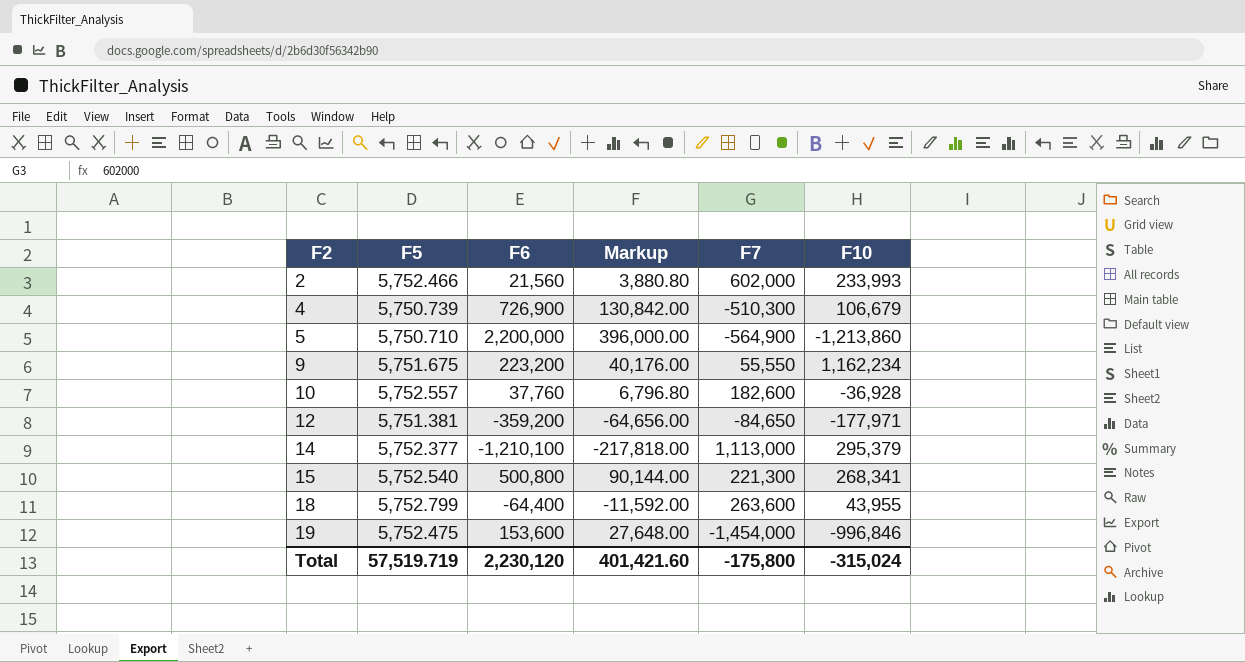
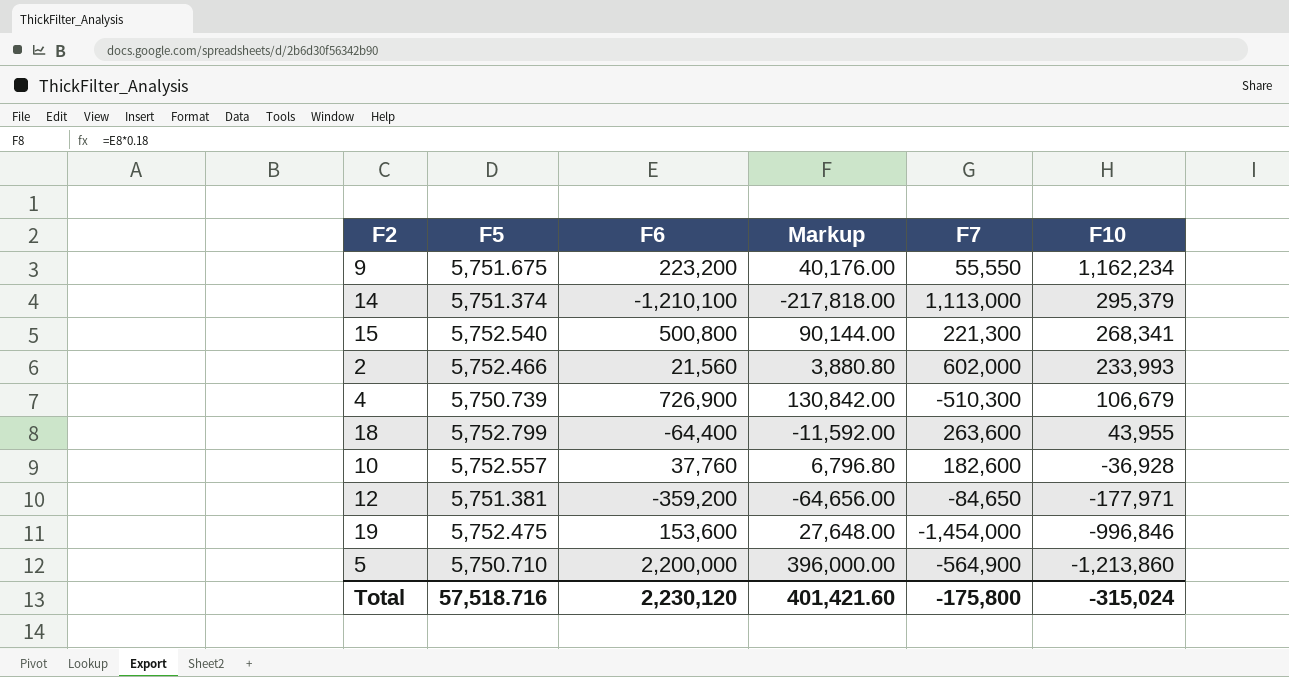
row order: F2 ascending -> F10 descending
14 | F5: 5,752.377 -> 5,751.374
Total | F5: 57,519.719 -> 57,518.716

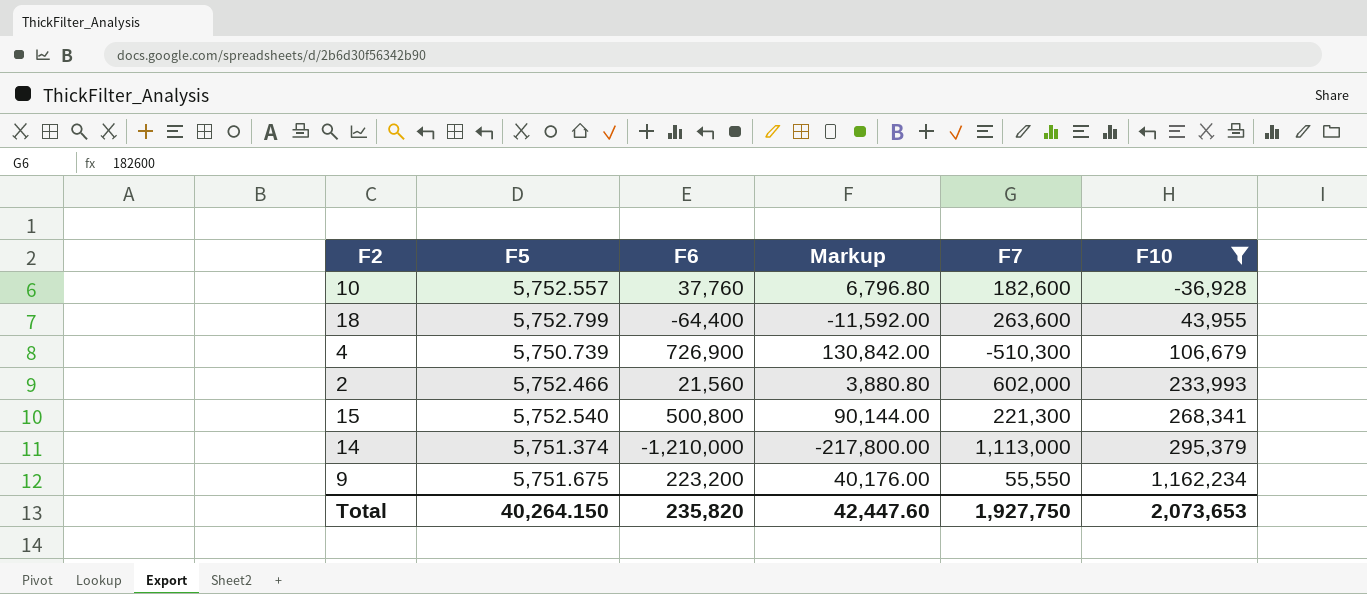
filter: none -> F10 >= -36,928
row order: F10 descending -> F10 ascending
14 | F6: -1,210,100 -> -1,210,000
14 | Markup: -217,818.00 -> -217,800.00
Total | F5: 57,518.716 -> 40,264.150
Total | F6: 2,230,120 -> 235,820
Total | Markup: 401,421.60 -> 42,447.60
Total | F7: -175,800 -> 1,927,750
Total | F10: -315,024 -> 2,073,653

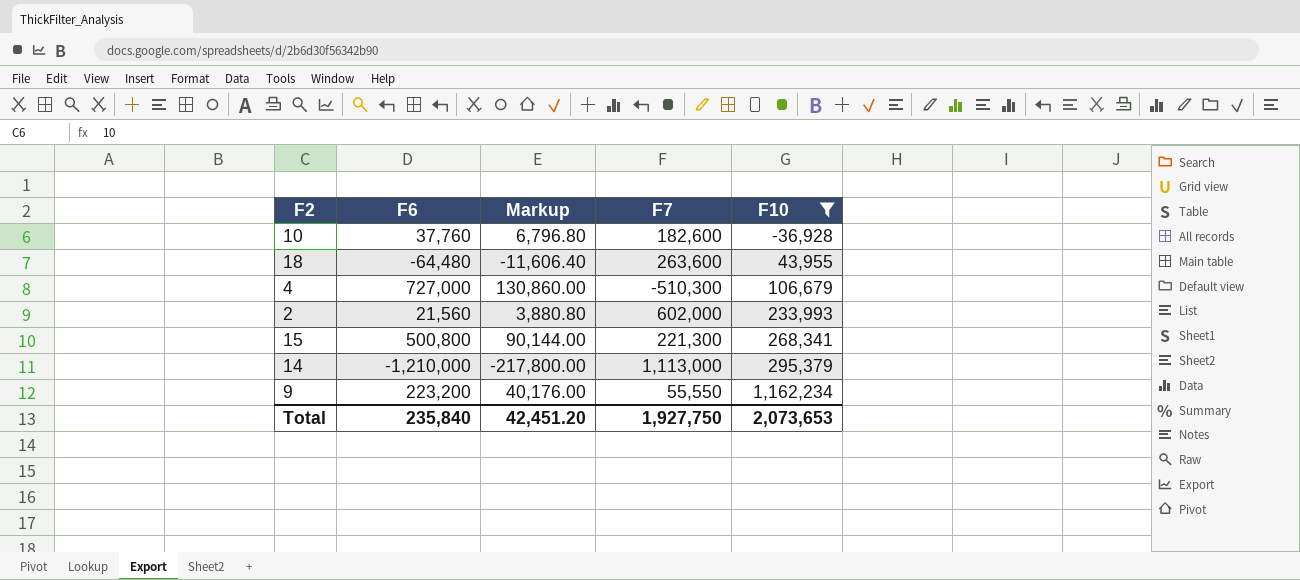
column F5 | position: 2 -> none
18 | F6: -64,400 -> -64,480
18 | Markup: -11,592.00 -> -11,606.40
4 | F6: 726,900 -> 727,000
4 | Markup: 130,842.00 -> 130,860.00
Total | F6: 235,820 -> 235,840
Total | Markup: 42,447.60 -> 42,451.20

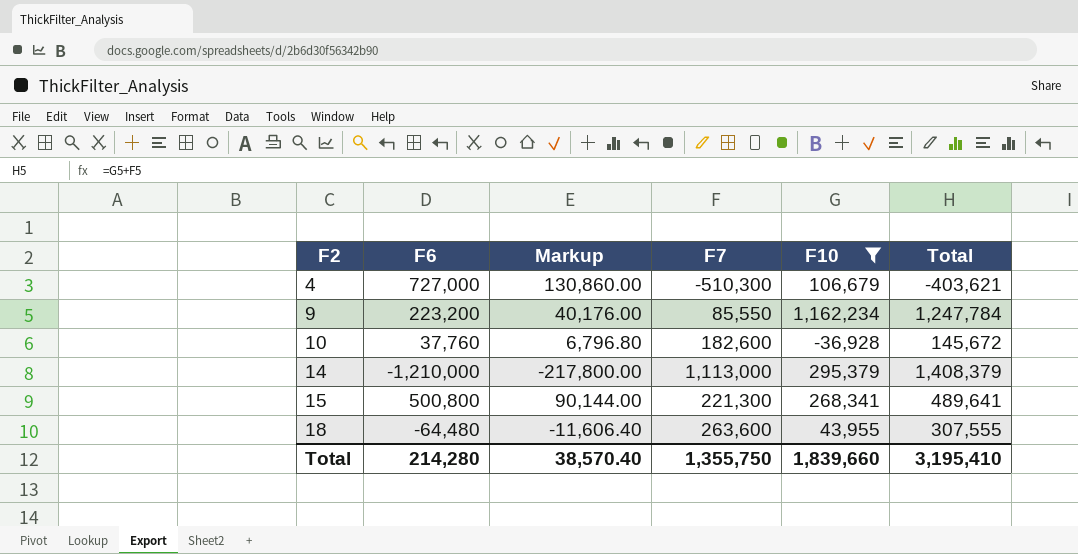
row order: F10 ascending -> F2 ascending
column Total | formula: none -> [F7] + [F10]
row 2: 21,560 | 3,880.80 | 602,000 | 233,993 -> none
9 | F7: 55,550 -> 85,550
Total | F6: 235,840 -> 214,280
Total | Markup: 42,451.20 -> 38,570.40
Total | F7: 1,927,750 -> 1,355,750
Total | F10: 2,073,653 -> 1,839,660

